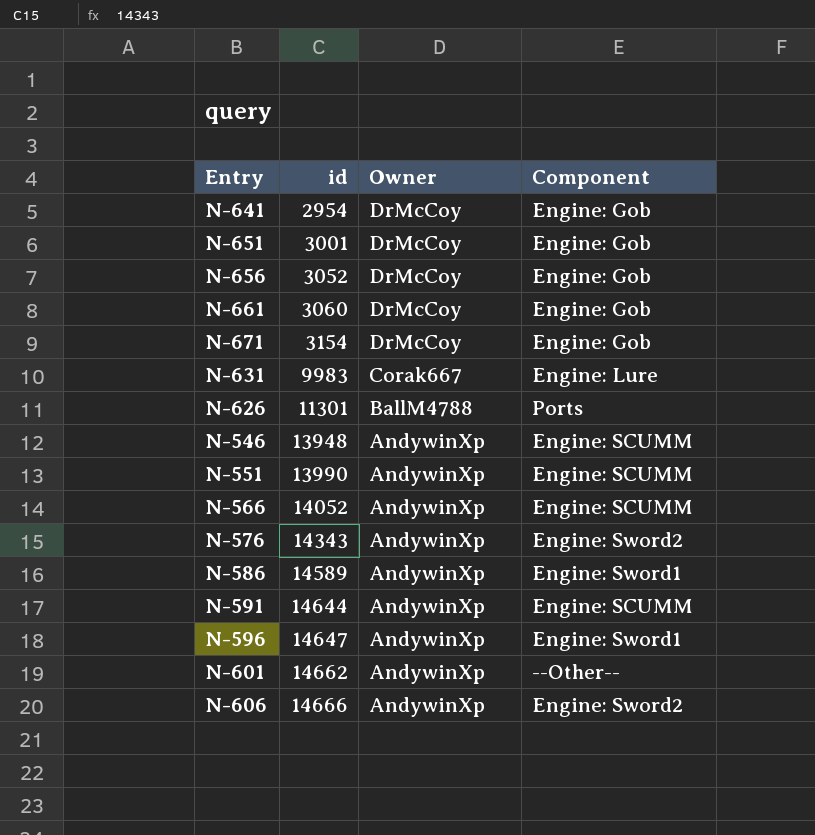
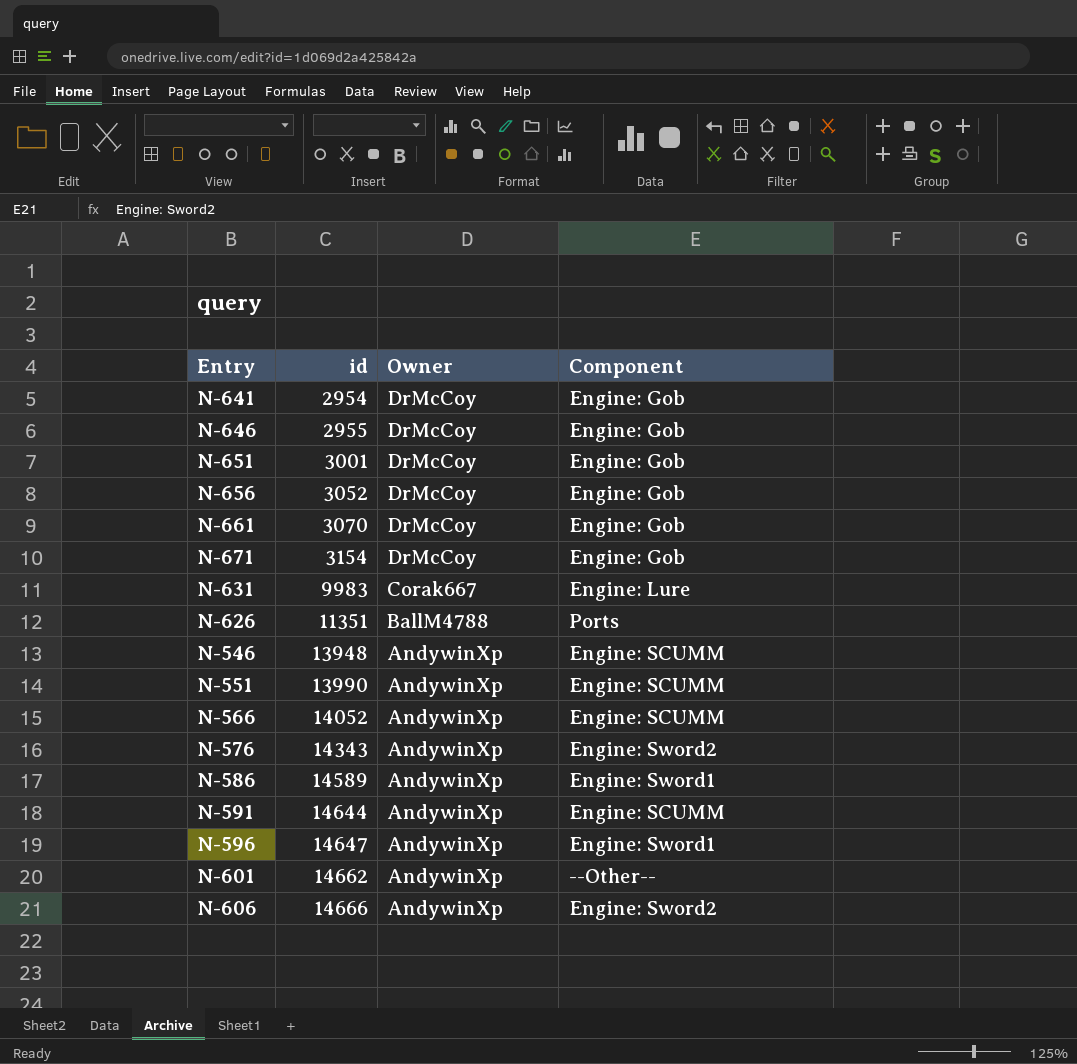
row N-646: none -> 2955 | DrMcCoy | Engine: Gob
N-661 | id: 3060 -> 3070
N-626 | id: 11301 -> 11351

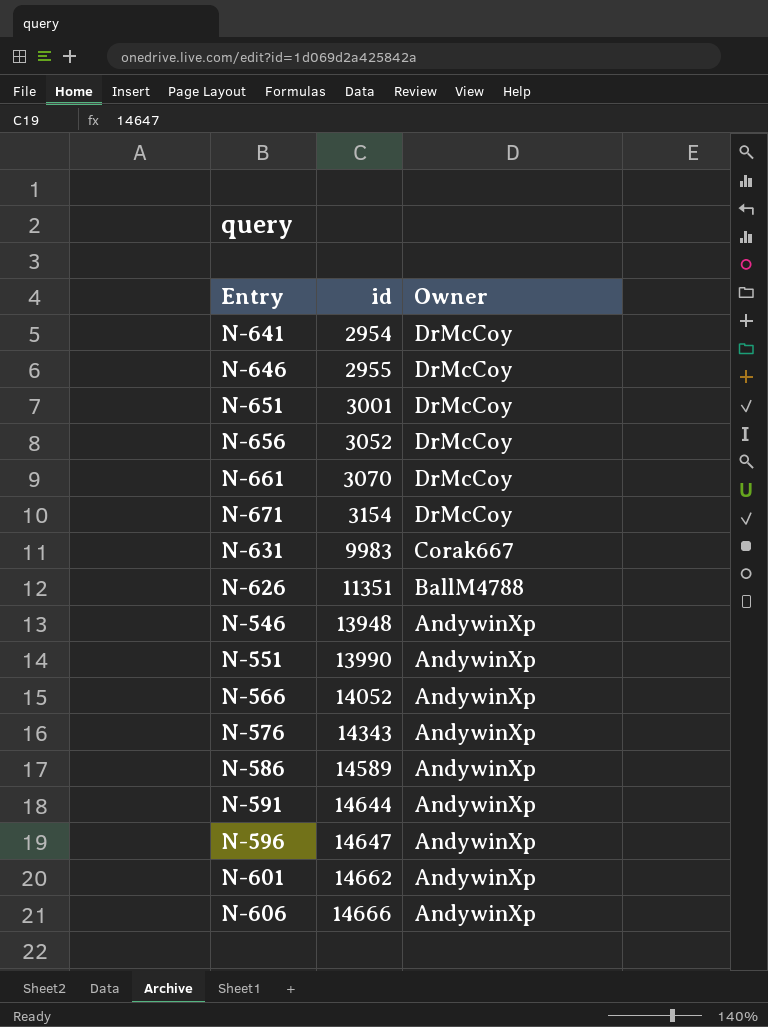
column Component | position: 4 -> none

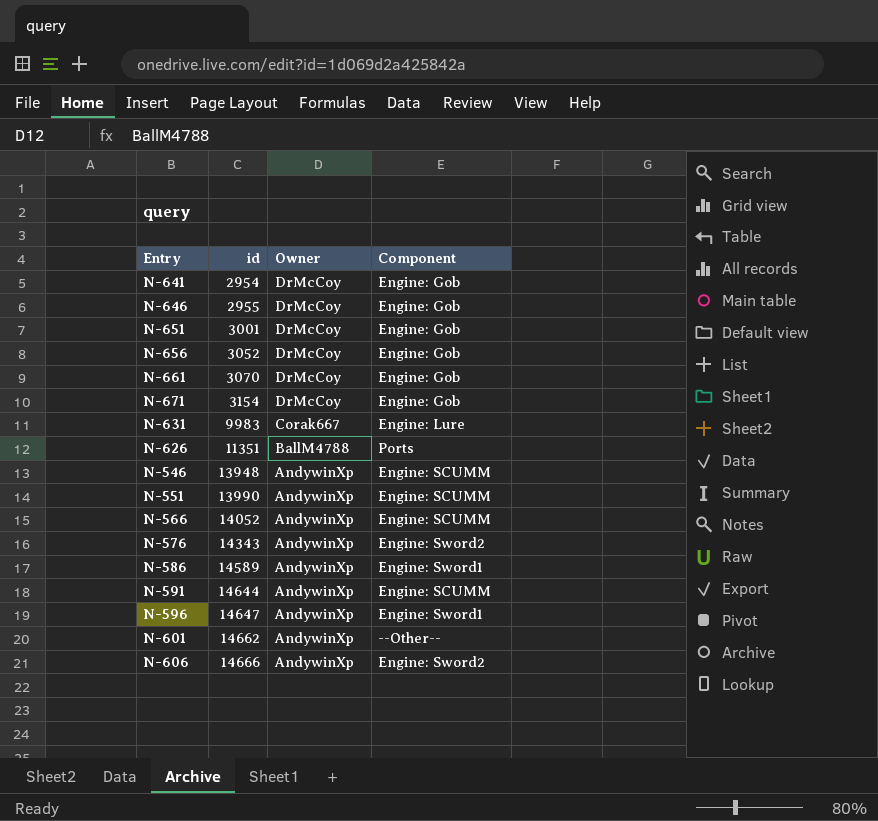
column Component | position: none -> 4

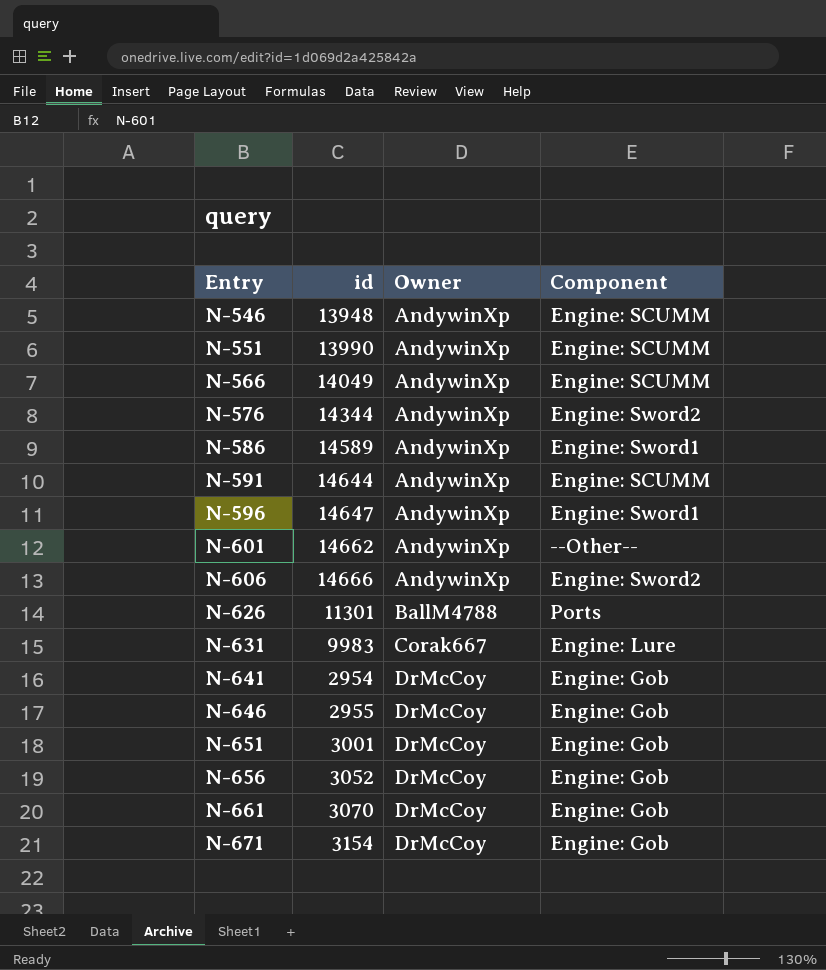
row order: id ascending -> Entry ascending
N-566 | id: 14052 -> 14049
N-576 | id: 14343 -> 14344
N-626 | id: 11351 -> 11301

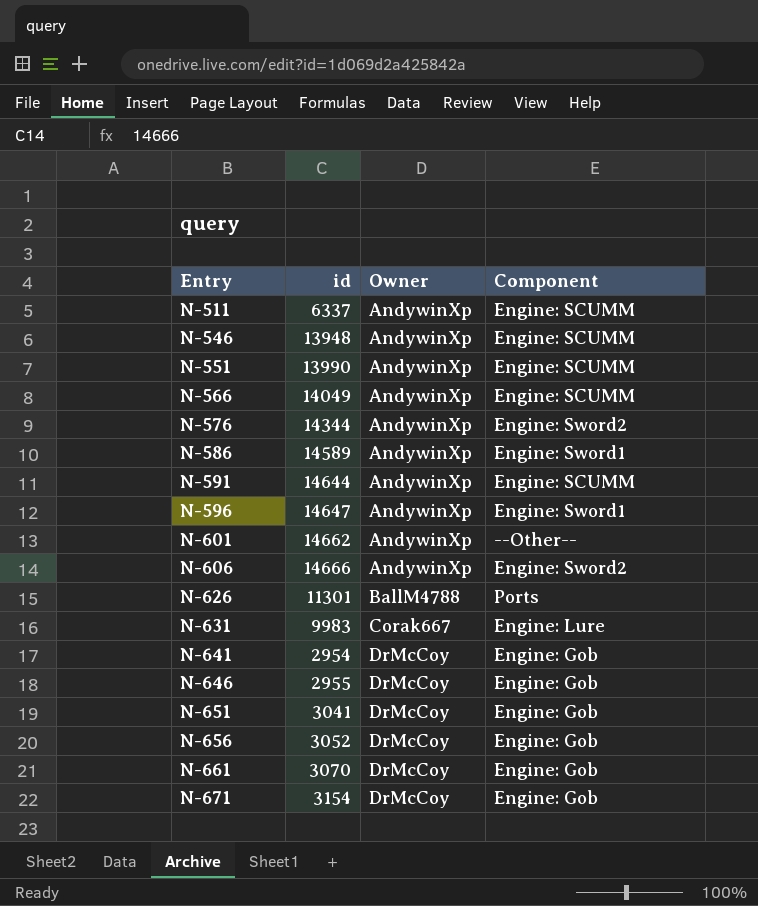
row N-511: none -> 6337 | AndywinXp | Engine: SCUMM
N-651 | id: 3001 -> 3041

